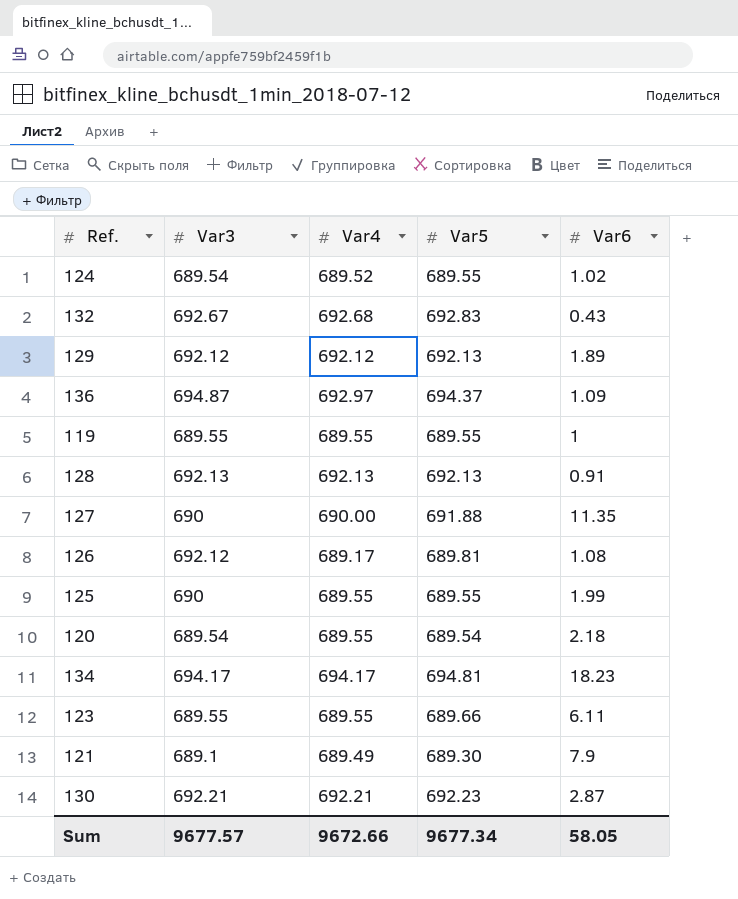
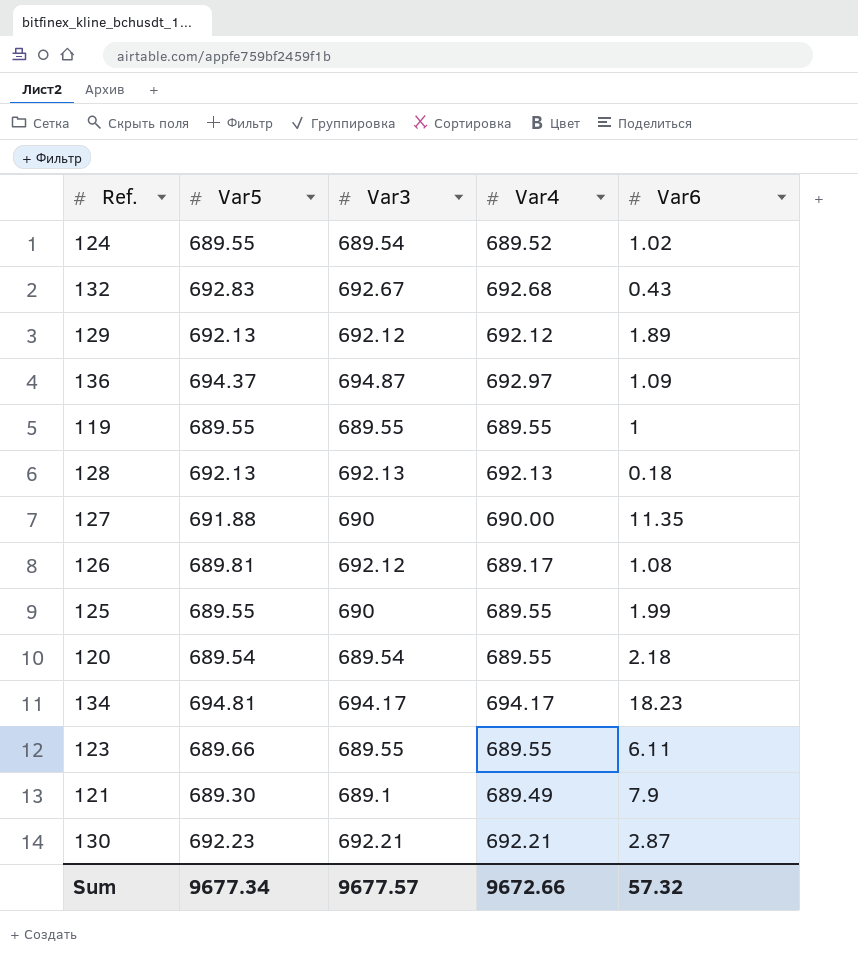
column Var5 | position: 4 -> 2
128 | Var6: 0.91 -> 0.18
Sum | Var6: 58.05 -> 57.32

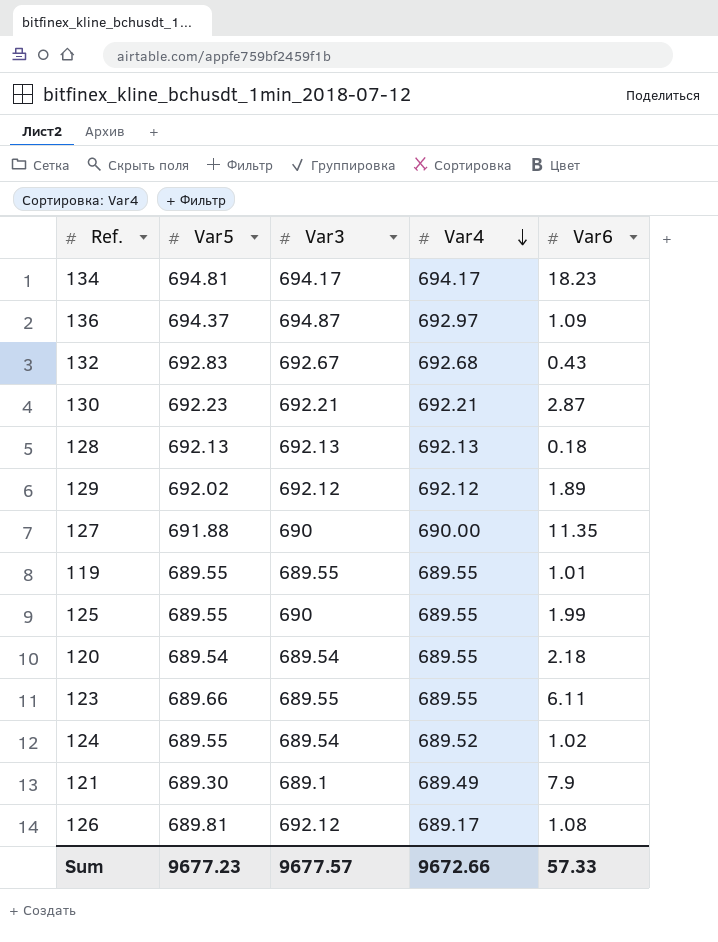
row order: none -> Var4 descending
129 | Var5: 692.13 -> 692.02
119 | Var6: 1 -> 1.01
Sum | Var5: 9677.34 -> 9677.23
Sum | Var6: 57.32 -> 57.33

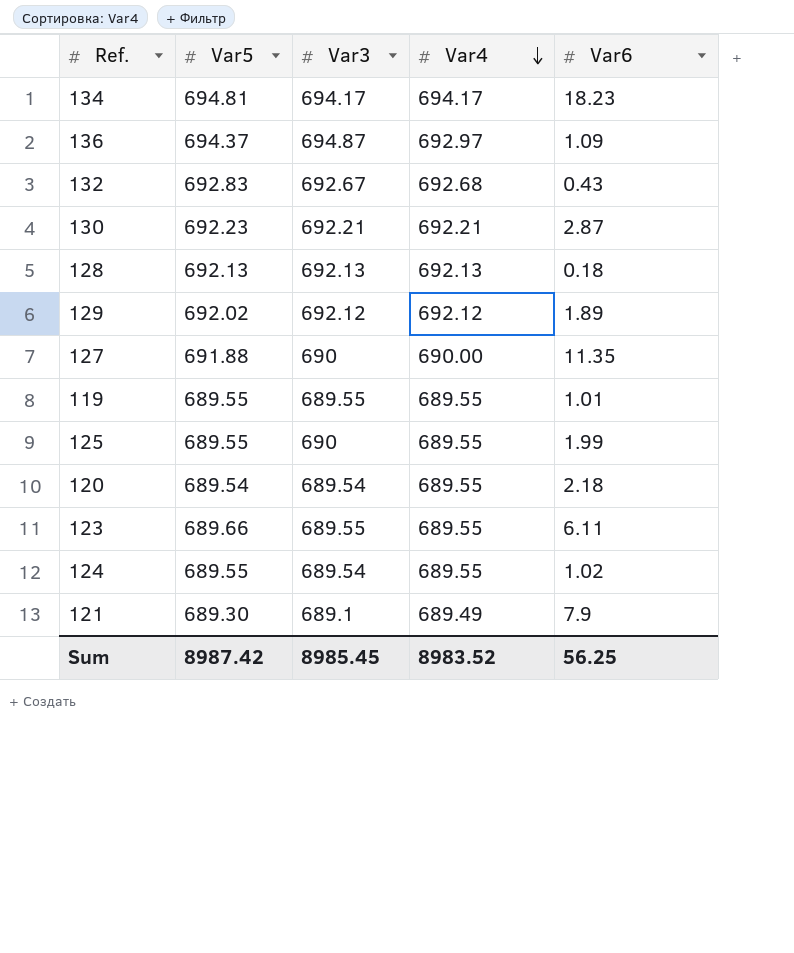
row 126: 689.81 | 692.12 | 689.17 | 1.08 -> none
124 | Var4: 689.52 -> 689.55
Sum | Var5: 9677.23 -> 8987.42
Sum | Var3: 9677.57 -> 8985.45
Sum | Var4: 9672.66 -> 8983.52
Sum | Var6: 57.33 -> 56.25

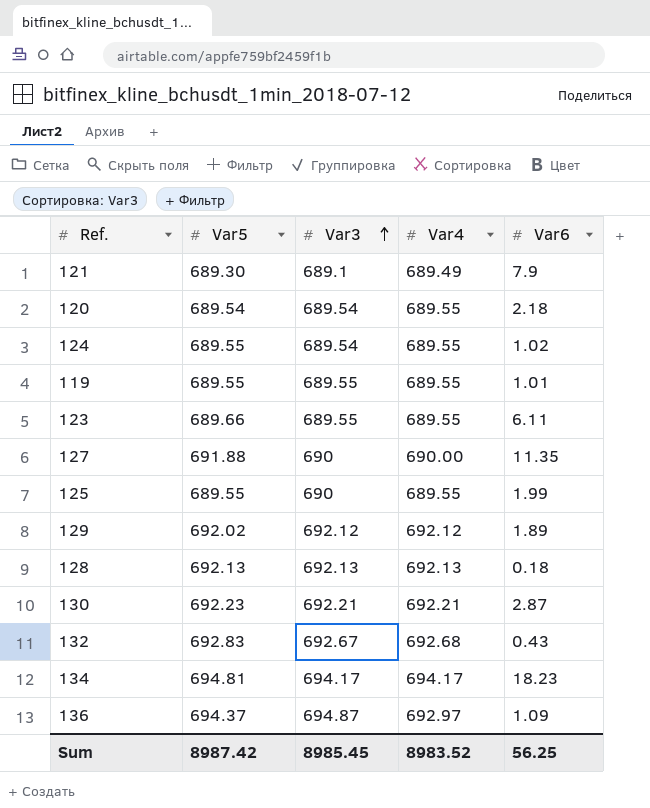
row order: Var4 descending -> Var3 ascending

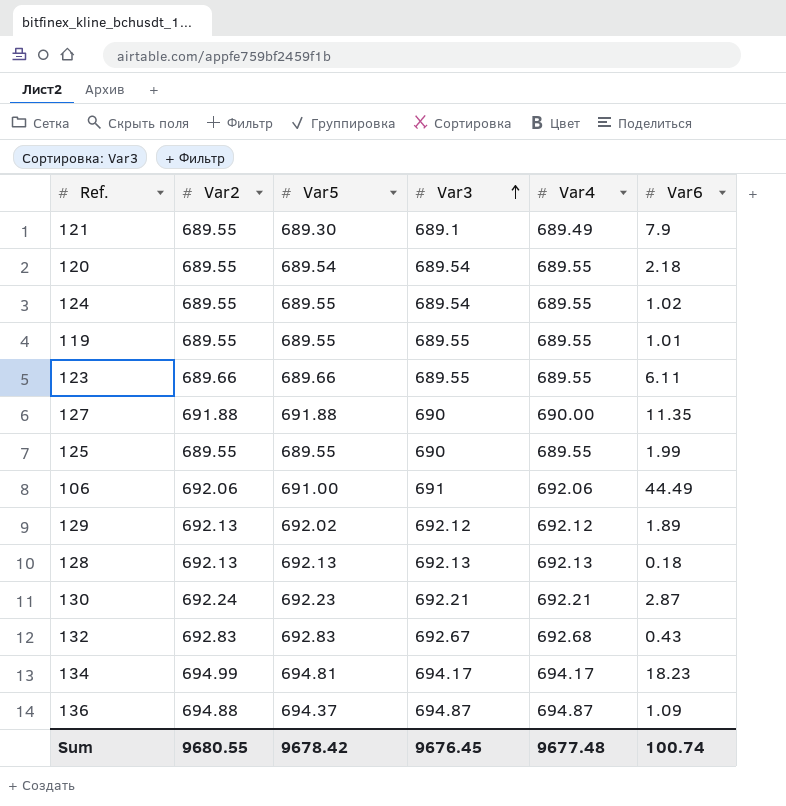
column Var2 | position: none -> 2
row 106: none -> 692.06 | 691.00 | 691 | 692.06 | 44.49
136 | Var4: 692.97 -> 694.87
Sum | Var5: 8987.42 -> 9678.42
Sum | Var3: 8985.45 -> 9676.45
Sum | Var4: 8983.52 -> 9677.48
Sum | Var6: 56.25 -> 100.74

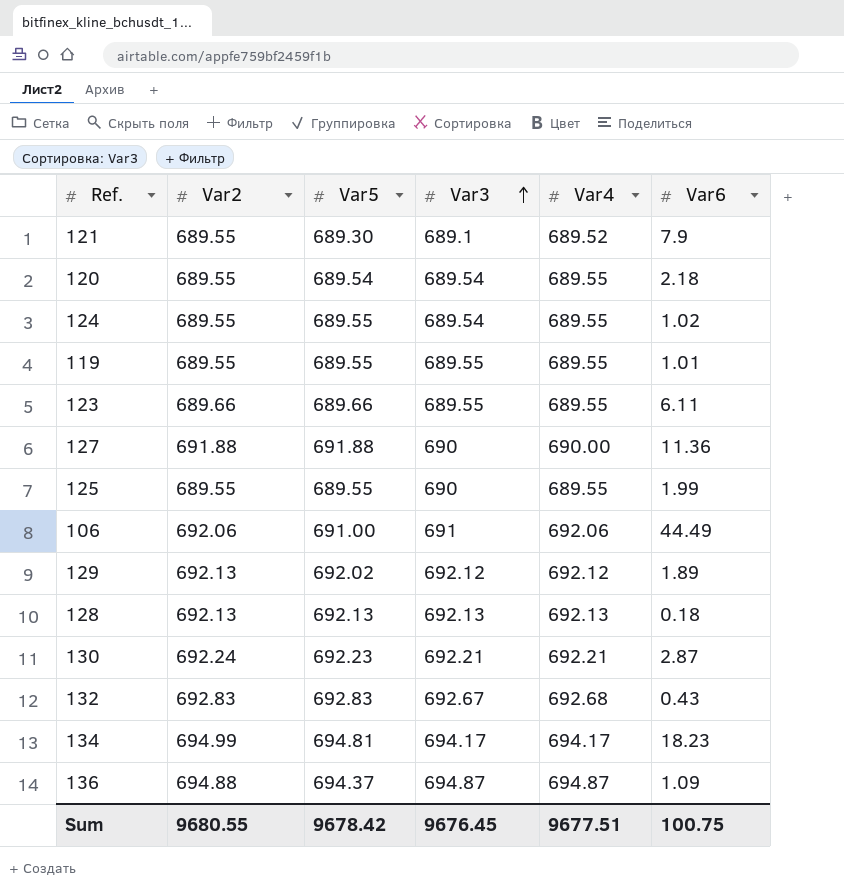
121 | Var4: 689.49 -> 689.52
127 | Var6: 11.35 -> 11.36
Sum | Var4: 9677.48 -> 9677.51
Sum | Var6: 100.74 -> 100.75

